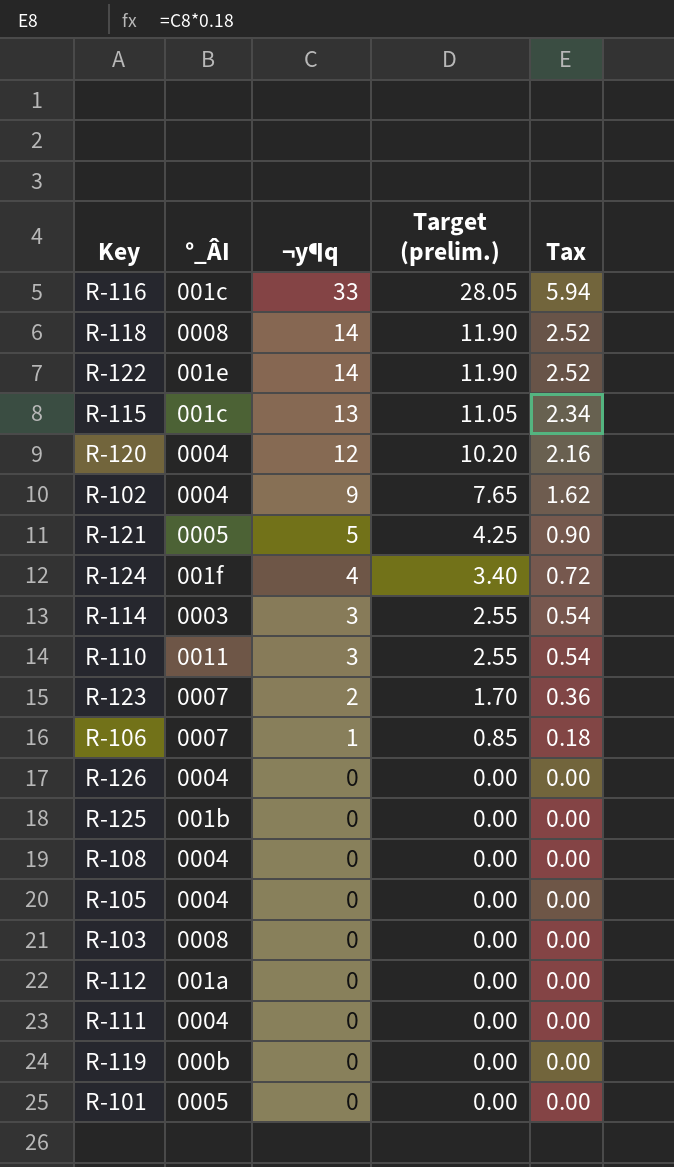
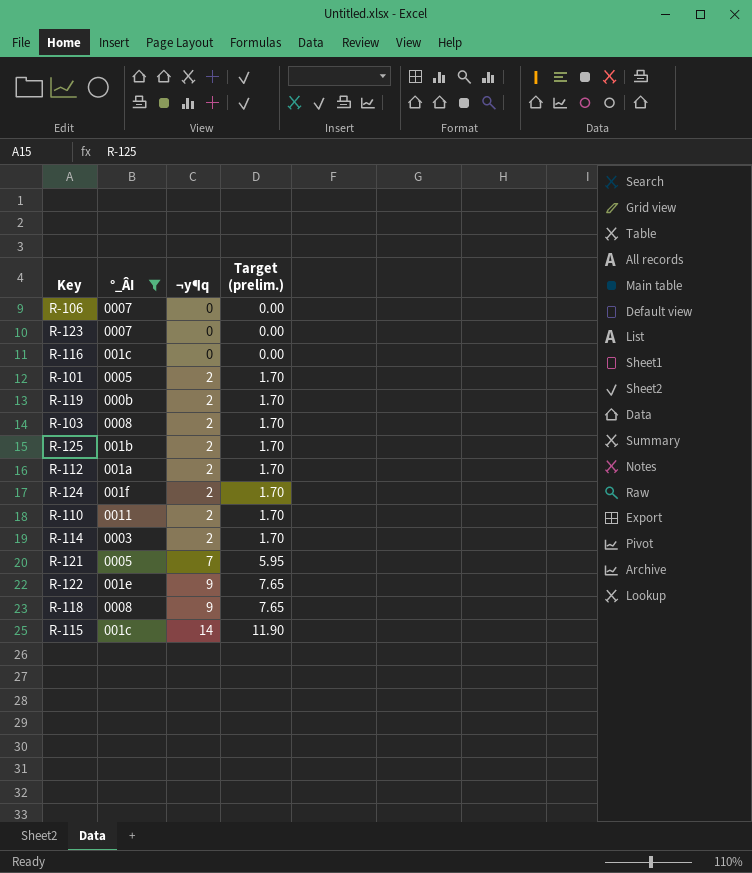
filter: none -> °_ÂI != 0004
row order: ¬y¶q descending -> ¬y¶q ascending
column Tax | formula: [¬y¶q] * 0.18 -> none
R-106 | ¬y¶q: 1 -> 0
R-106 | Target (prelim.): 0.85 -> 0.00
R-123 | ¬y¶q: 2 -> 0
R-123 | Target (prelim.): 1.70 -> 0.00
R-116 | ¬y¶q: 33 -> 0
R-116 | Target (prelim.): 28.05 -> 0.00
R-101 | ¬y¶q: 0 -> 2
R-101 | Target (prelim.): 0.00 -> 1.70
R-119 | ¬y¶q: 0 -> 2
R-119 | Target (prelim.): 0.00 -> 1.70
R-103 | ¬y¶q: 0 -> 2
R-103 | Target (prelim.): 0.00 -> 1.70
R-125 | ¬y¶q: 0 -> 2
R-125 | Target (prelim.): 0.00 -> 1.70
R-112 | ¬y¶q: 0 -> 2
R-112 | Target (prelim.): 0.00 -> 1.70
R-124 | ¬y¶q: 4 -> 2
R-124 | Target (prelim.): 3.40 -> 1.70
R-110 | ¬y¶q: 3 -> 2
R-110 | Target (prelim.): 2.55 -> 1.70
R-114 | ¬y¶q: 3 -> 2
R-114 | Target (prelim.): 2.55 -> 1.70
R-121 | ¬y¶q: 5 -> 7
R-121 | Target (prelim.): 4.25 -> 5.95
R-122 | ¬y¶q: 14 -> 9
R-122 | Target (prelim.): 11.90 -> 7.65
R-118 | ¬y¶q: 14 -> 9
R-118 | Target (prelim.): 11.90 -> 7.65
R-115 | ¬y¶q: 13 -> 14
R-115 | Target (prelim.): 11.05 -> 11.90

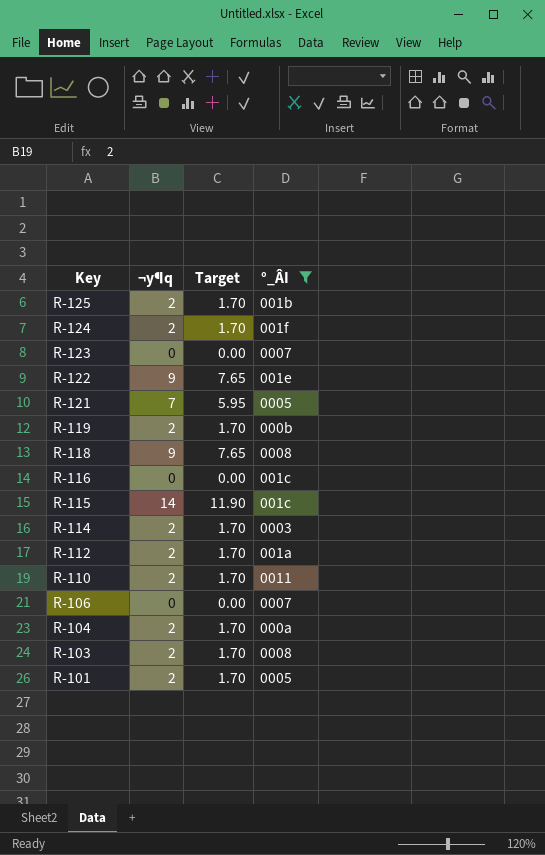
row order: ¬y¶q ascending -> Key descending
column name: Target (prelim.) -> Target
column °_ÂI | position: 2 -> 4
row R-104: none -> 2 | 1.70 | 000a

